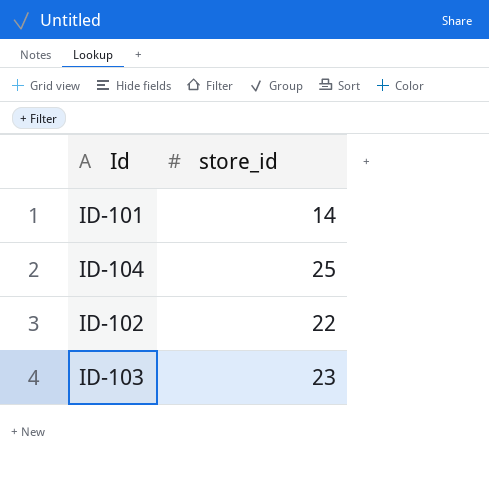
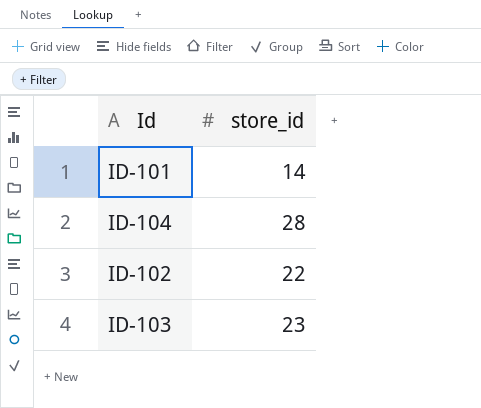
ID-104 | store_id: 25 -> 28

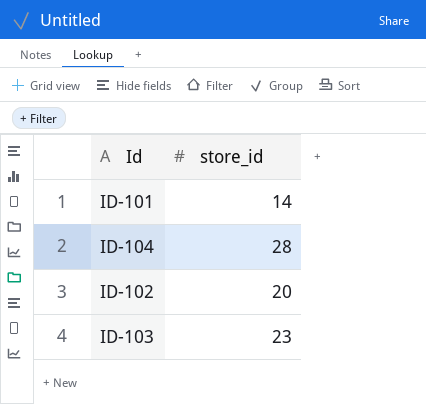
ID-102 | store_id: 22 -> 20

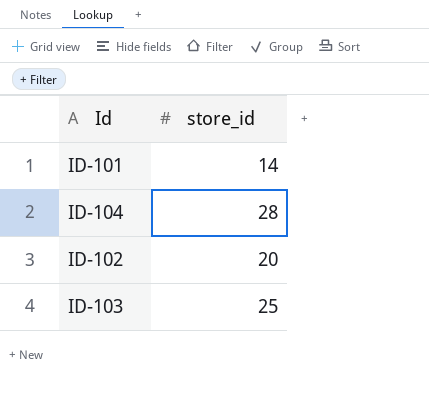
ID-103 | store_id: 23 -> 25

